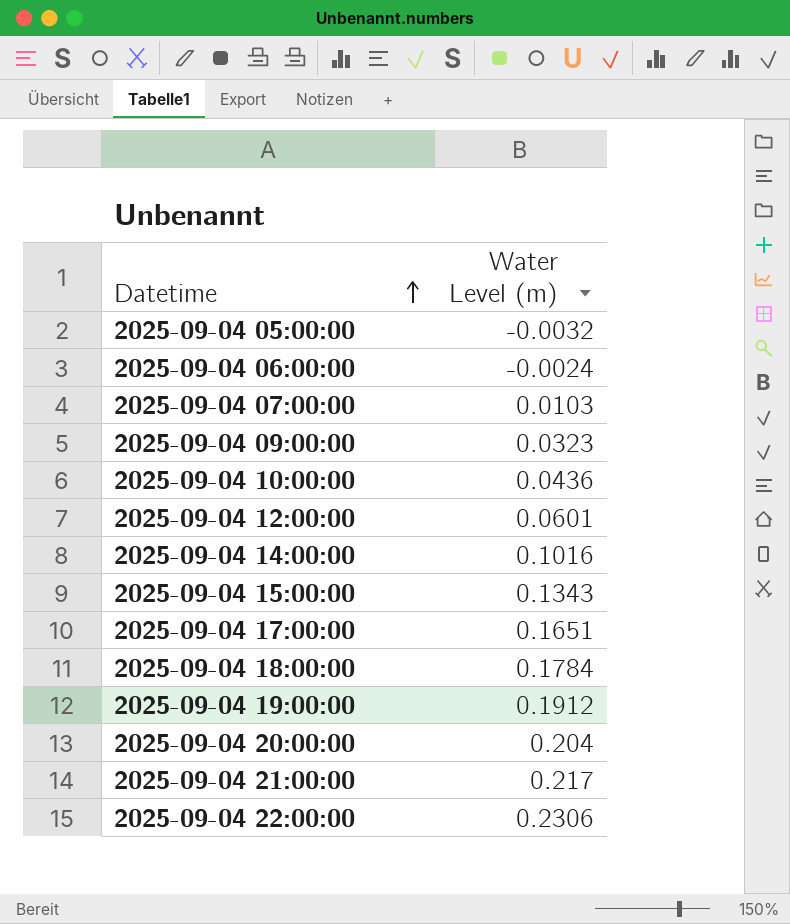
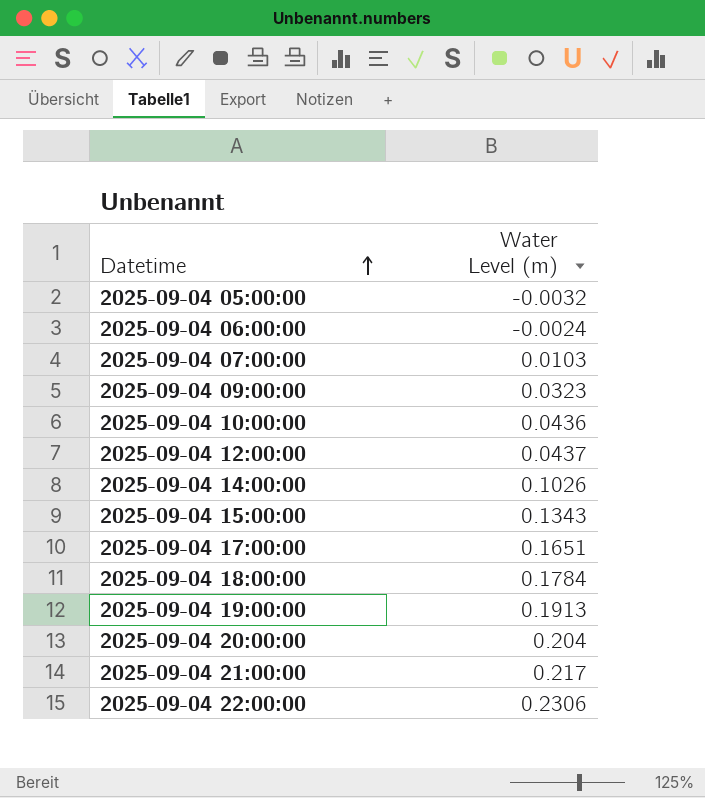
2025-09-04 12:00:00 | Water Level (m): 0.0601 -> 0.0437
2025-09-04 14:00:00 | Water Level (m): 0.1016 -> 0.1026
2025-09-04 19:00:00 | Water Level (m): 0.1912 -> 0.1913

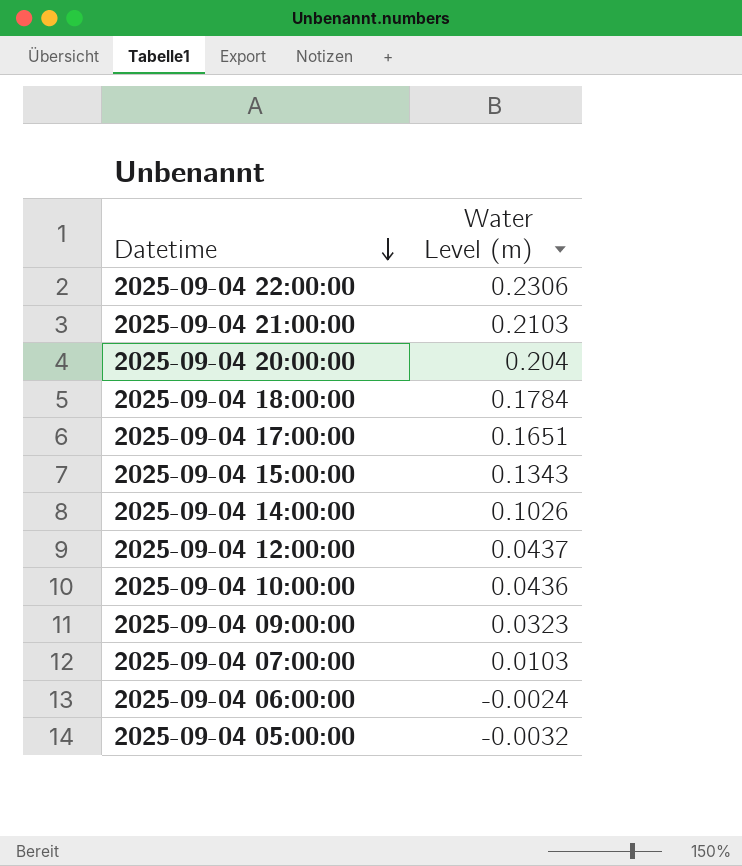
row order: Datetime ascending -> Datetime descending
row 2025-09-04 19:00:00: 0.1913 -> none
2025-09-04 21:00:00 | Water Level (m): 0.217 -> 0.2103

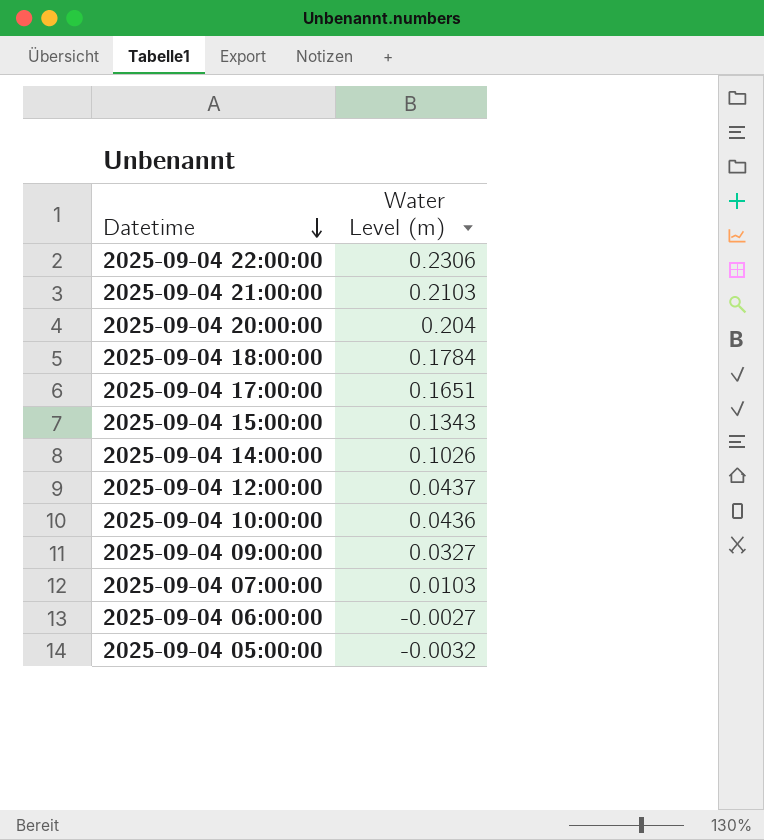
2025-09-04 09:00:00 | Water Level (m): 0.0323 -> 0.0327
2025-09-04 06:00:00 | Water Level (m): -0.0024 -> -0.0027

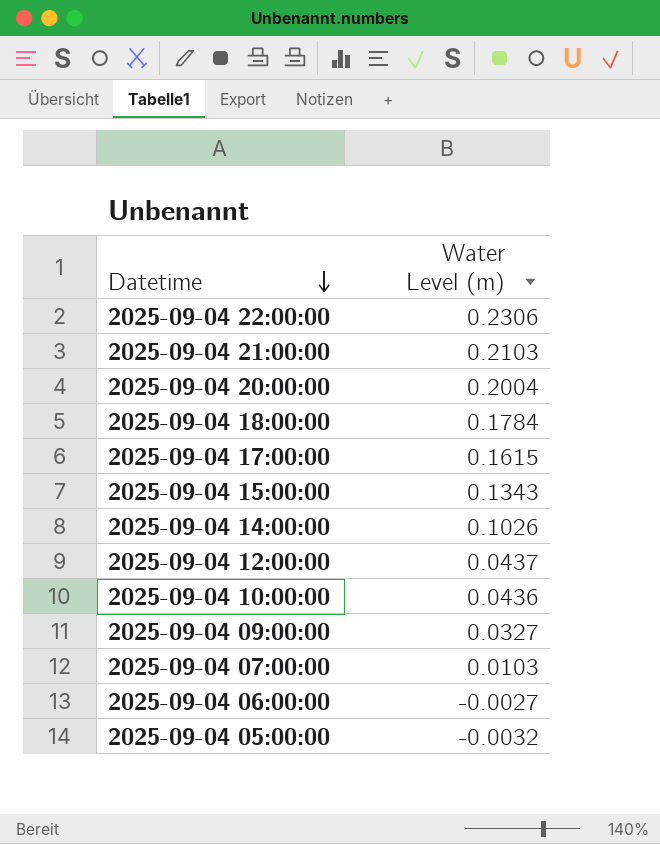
2025-09-04 20:00:00 | Water Level (m): 0.204 -> 0.2004
2025-09-04 17:00:00 | Water Level (m): 0.1651 -> 0.1615

